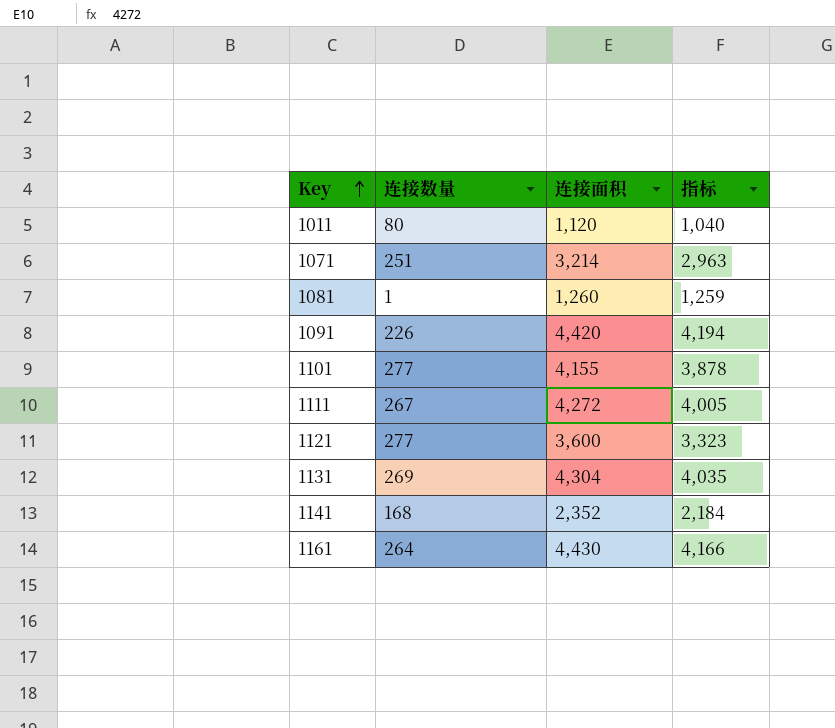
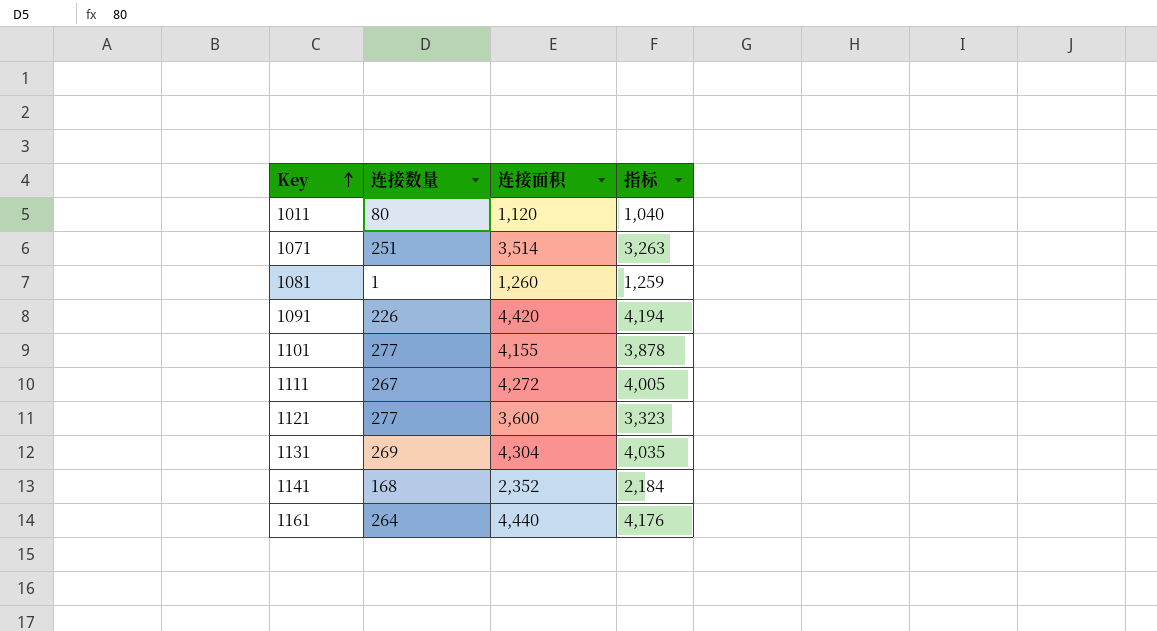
1071 | 连接面积: 3,214 -> 3,514
1071 | 指标: 2,963 -> 3,263
1161 | 连接面积: 4,430 -> 4,440
1161 | 指标: 4,166 -> 4,176

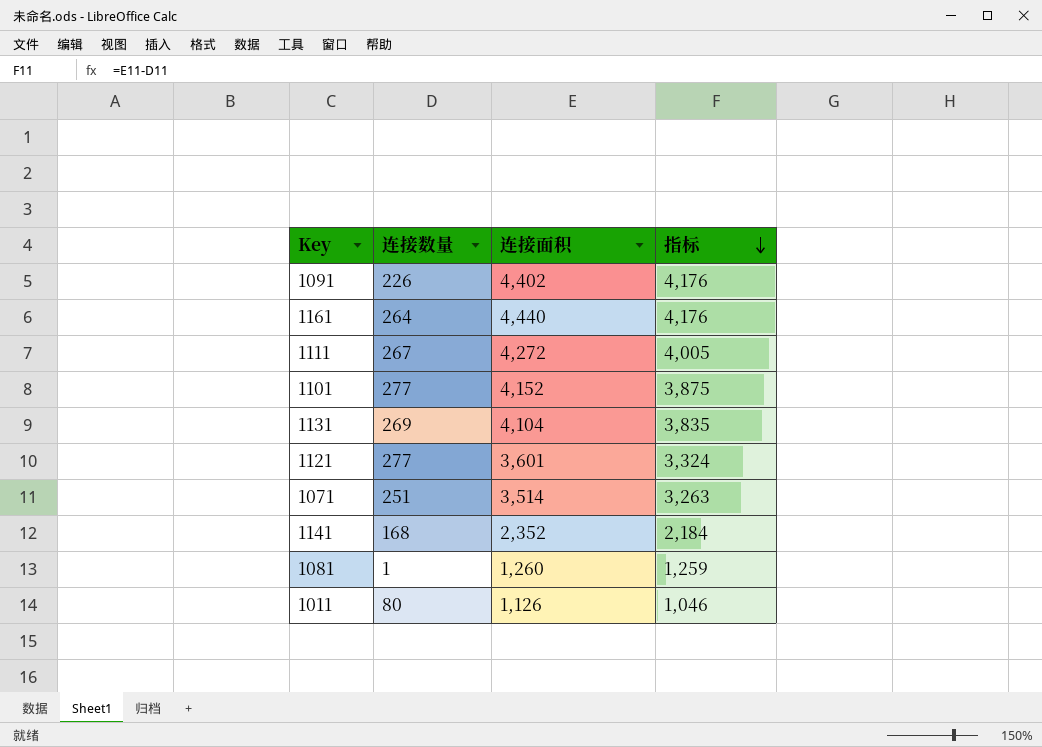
row order: Key ascending -> 指标 descending
1091 | 连接面积: 4,420 -> 4,402
1091 | 指标: 4,194 -> 4,176
1101 | 连接面积: 4,155 -> 4,152
1101 | 指标: 3,878 -> 3,875
1131 | 连接面积: 4,304 -> 4,104
1131 | 指标: 4,035 -> 3,835
1121 | 连接面积: 3,600 -> 3,601
1121 | 指标: 3,323 -> 3,324
1011 | 连接面积: 1,120 -> 1,126
1011 | 指标: 1,040 -> 1,046

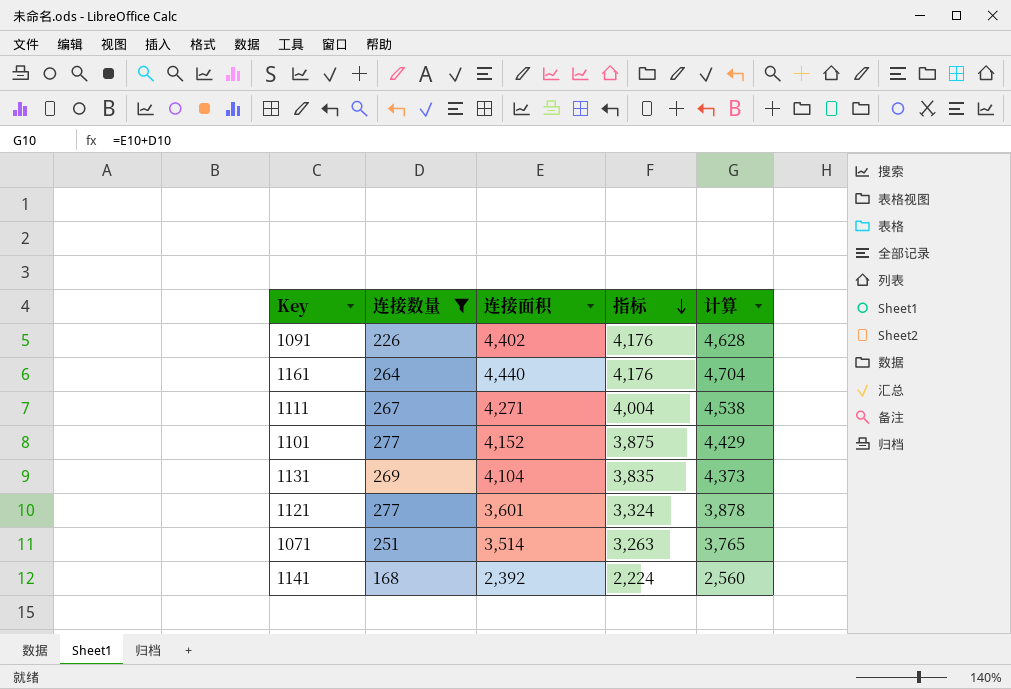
filter: none -> 连接数量 >= 168
column 计算 | formula: none -> [连接数量] + [连接面积]
1111 | 连接面积: 4,272 -> 4,271
1111 | 指标: 4,005 -> 4,004
1141 | 连接面积: 2,352 -> 2,392
1141 | 指标: 2,184 -> 2,224

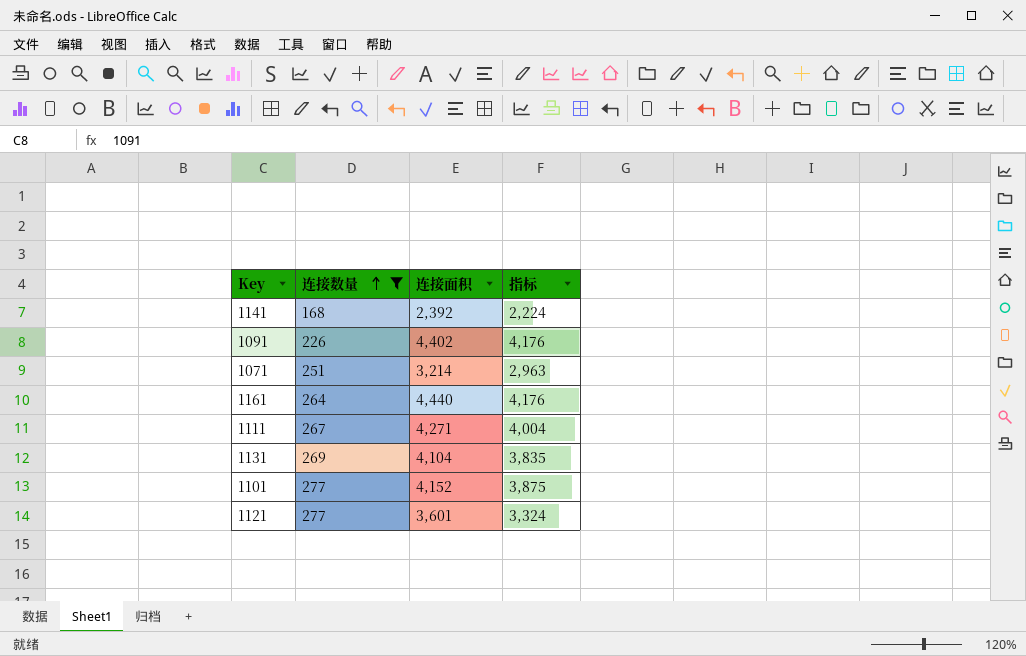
row order: 指标 descending -> 连接数量 ascending
column 计算 | formula: [连接数量] + [连接面积] -> none
1071 | 连接面积: 3,514 -> 3,214
1071 | 指标: 3,263 -> 2,963

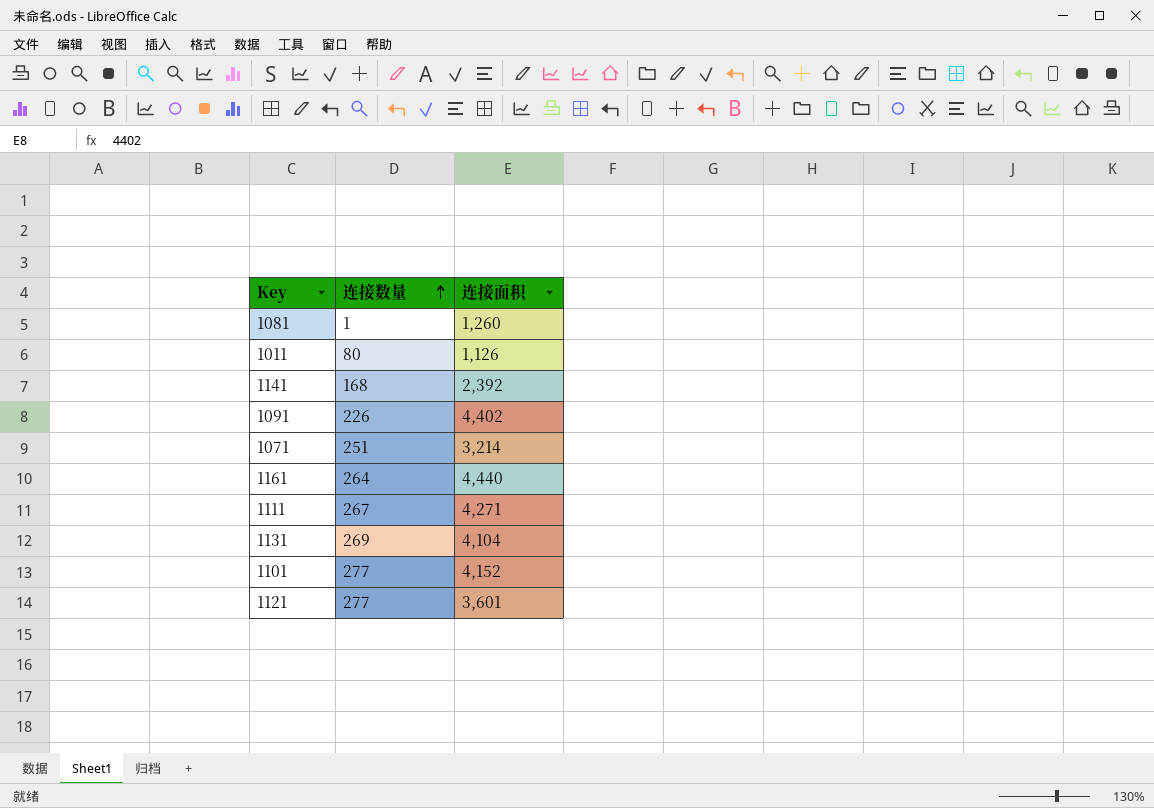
filter: 连接数量 >= 168 -> none
column 指标 | formula: [连接面积] - [连接数量] -> none

